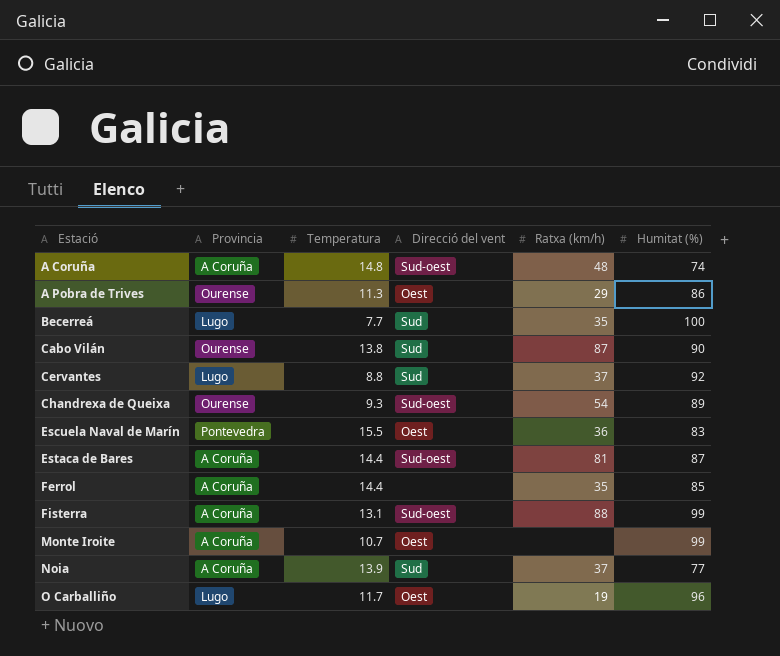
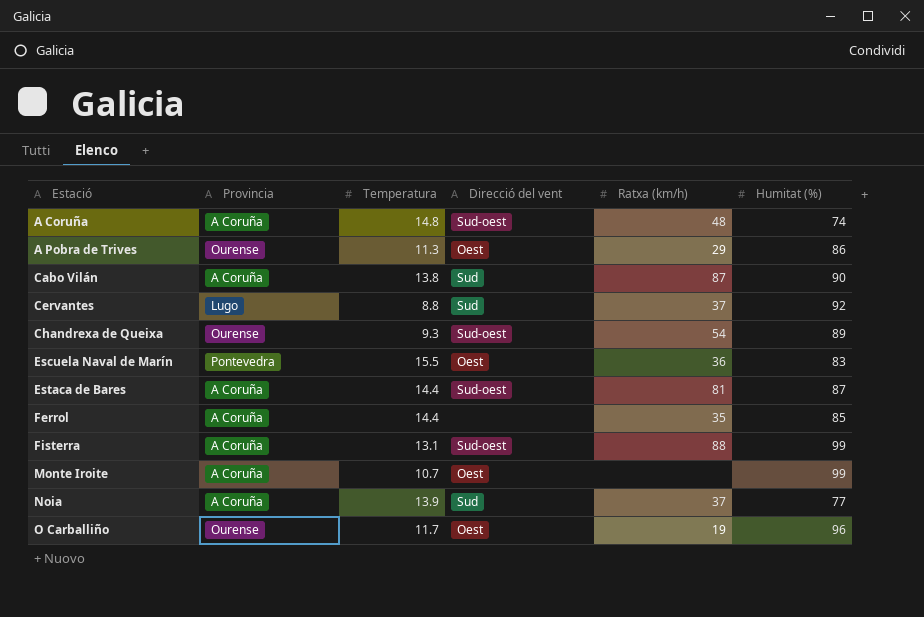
row Becerreá: Lugo | 7.7 | Sud | 35 | 100 -> none
Cabo Vilán | Provincia: Ourense -> A Coruña
O Carballiño | Provincia: Lugo -> Ourense

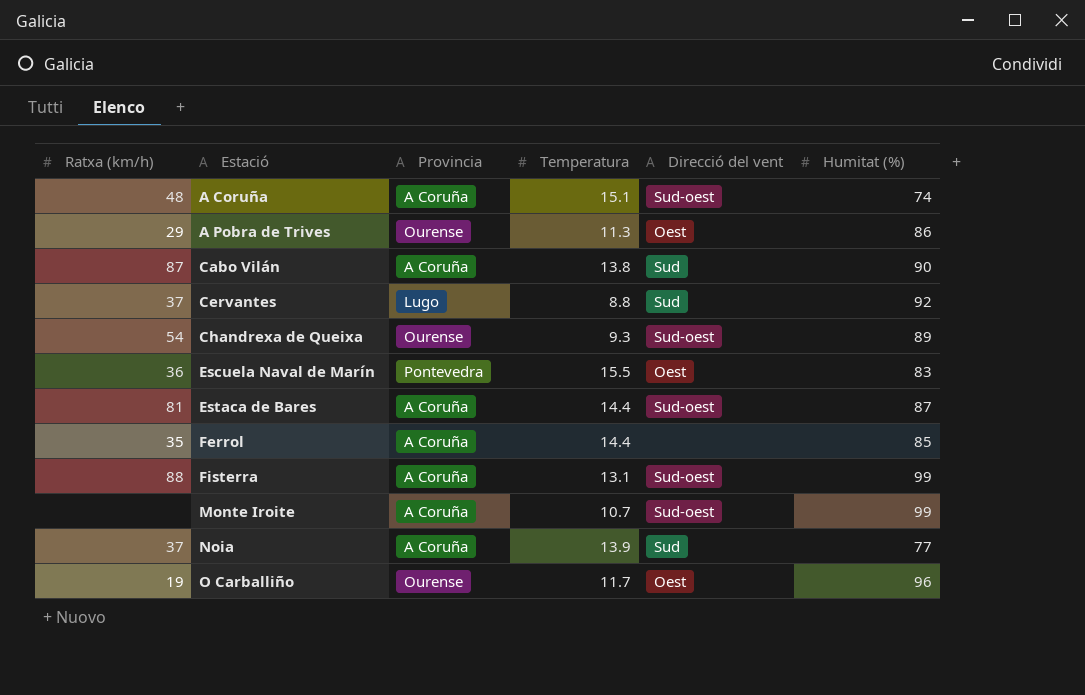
column Ratxa (km/h) | position: 5 -> 1
A Coruña | Temperatura: 14.8 -> 15.1
Monte Iroite | Direcció del vent: Oest -> Sud-oest

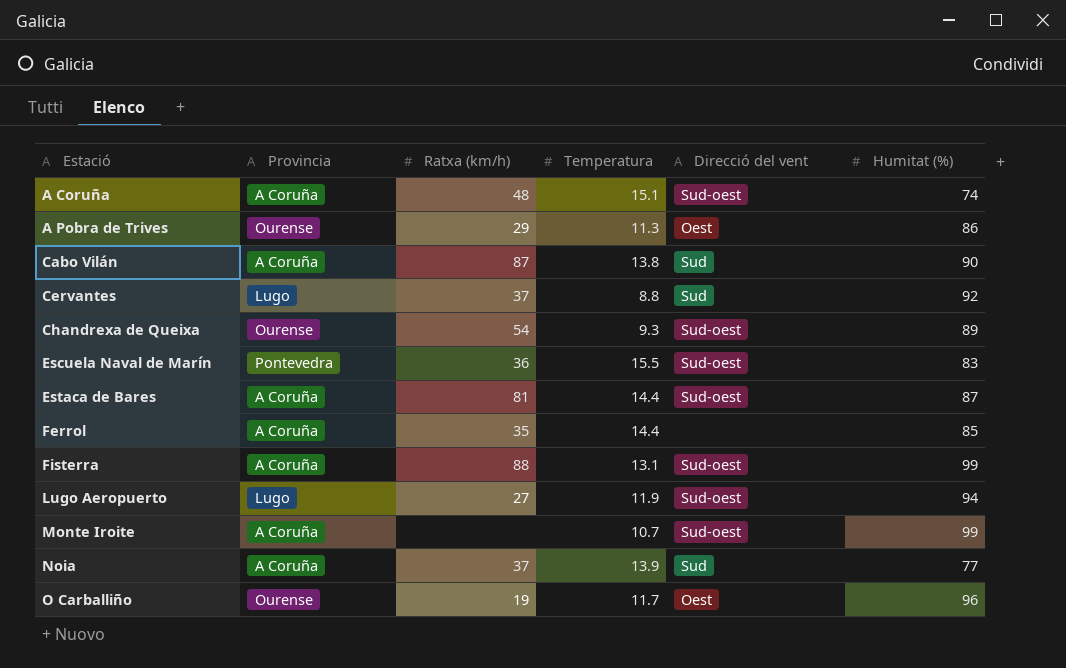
column Ratxa (km/h) | position: 1 -> 3
Escuela Naval de Marín | Direcció del vent: Oest -> Sud-oest
row Lugo Aeropuerto: none -> Lugo | 27 | 11.9 | Sud-oest | 94

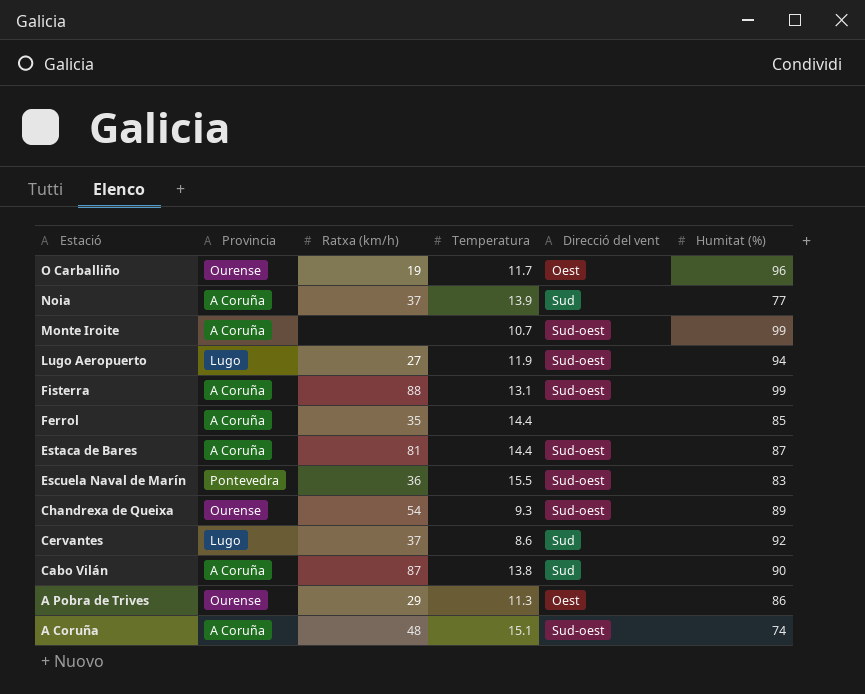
row order: Estació ascending -> Estació descending
Cervantes | Temperatura: 8.8 -> 8.6

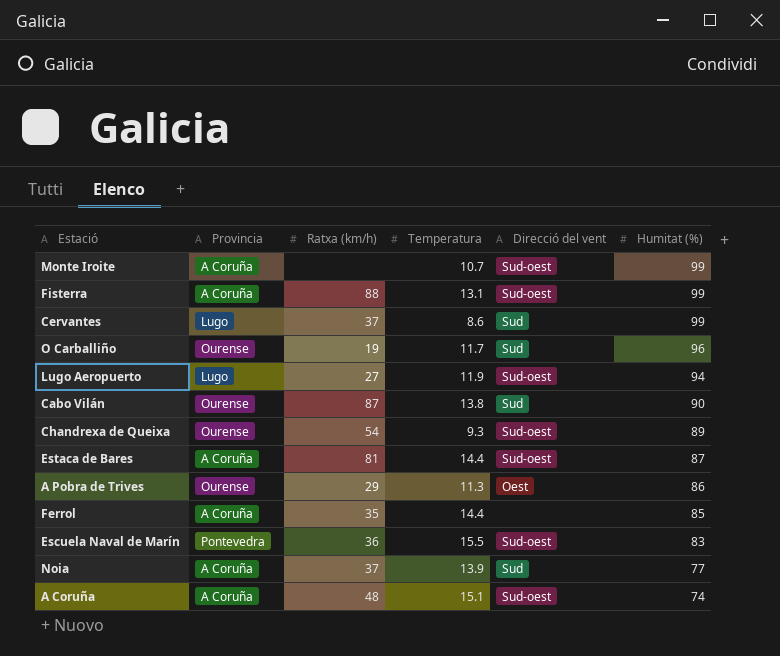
row order: Estació descending -> Humitat (%) descending
Cervantes | Humitat (%): 92 -> 99
O Carballiño | Direcció del vent: Oest -> Sud
Cabo Vilán | Provincia: A Coruña -> Ourense

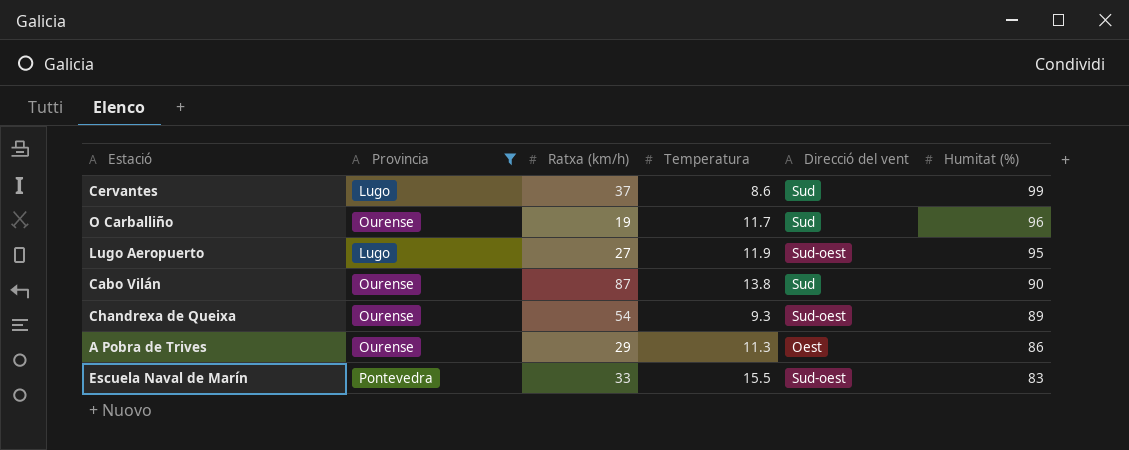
filter: none -> Provincia != A Coruña
Lugo Aeropuerto | Humitat (%): 94 -> 95
Escuela Naval de Marín | Ratxa (km/h): 36 -> 33

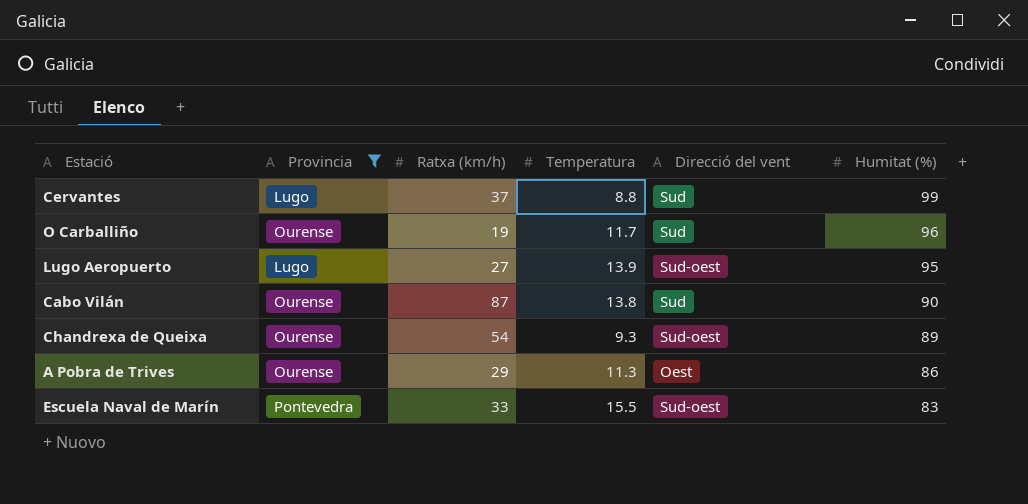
Cervantes | Temperatura: 8.6 -> 8.8
Lugo Aeropuerto | Temperatura: 11.9 -> 13.9

